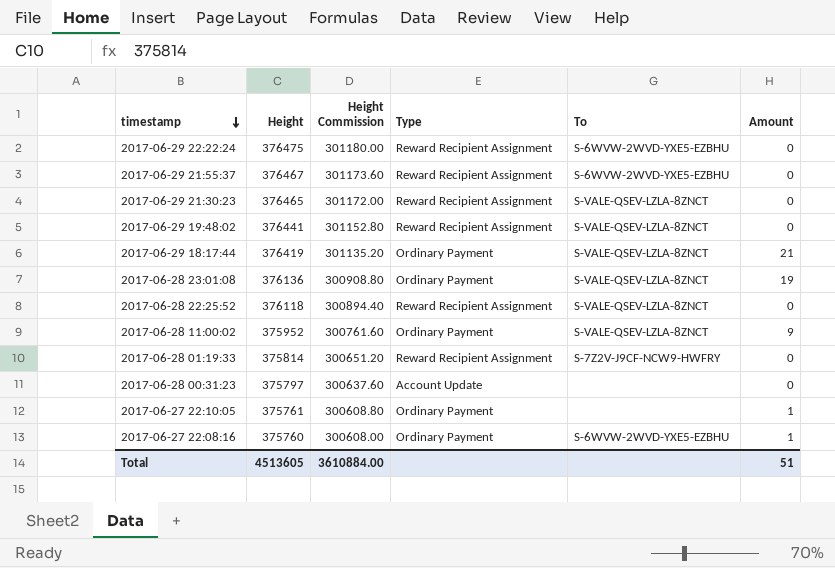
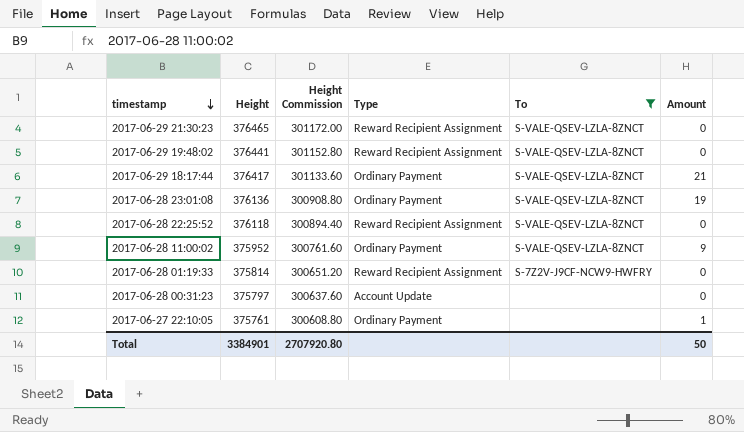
filter: none -> To != S-6WVW-2WVD-YXE5-EZBHU
2017-06-29 18:17:44 | Height: 376419 -> 376417
2017-06-29 18:17:44 | Height Commission: 301135.20 -> 301133.60
Total | Height: 4513605 -> 3384901
Total | Height Commission: 3610884.00 -> 2707920.80
Total | Amount: 51 -> 50

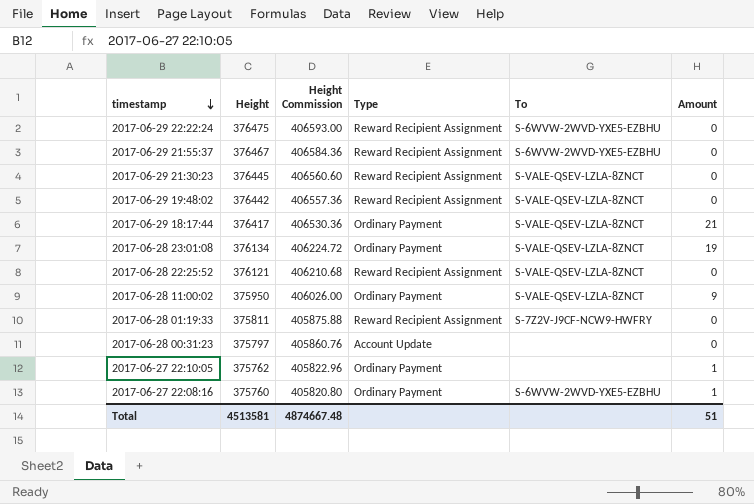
filter: To != S-6WVW-2WVD-YXE5-EZBHU -> none
column Height Commission | formula: [Height] * 0.8 -> [Height] * 1.08
2017-06-29 21:30:23 | Height: 376465 -> 376445
2017-06-29 19:48:02 | Height: 376441 -> 376442
2017-06-28 23:01:08 | Height: 376136 -> 376134
2017-06-28 22:25:52 | Height: 376118 -> 376121
2017-06-28 11:00:02 | Height: 375952 -> 375950
2017-06-28 01:19:33 | Height: 375814 -> 375811
2017-06-27 22:10:05 | Height: 375761 -> 375762
Total | Height: 3384901 -> 4513581
Total | Height Commission: 2707920.80 -> 4874667.48
Total | Amount: 50 -> 51

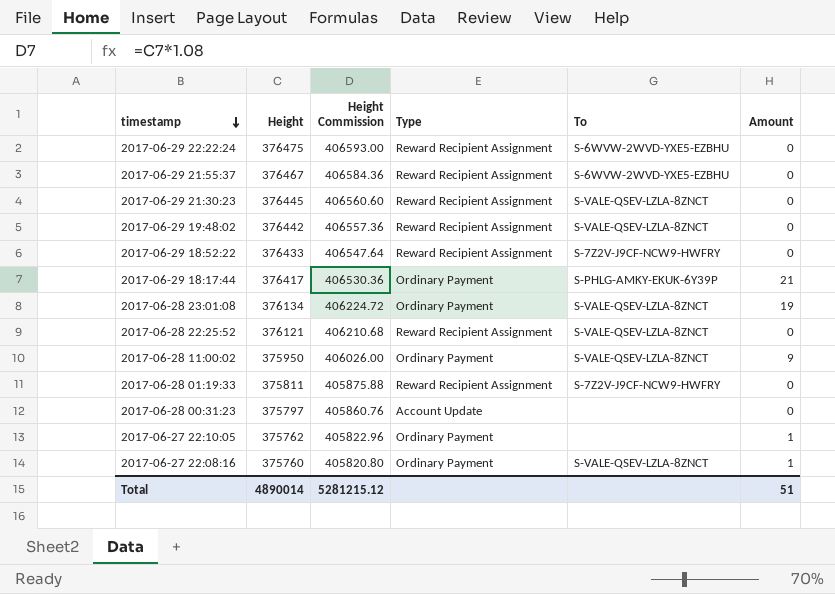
row 2017-06-29 18:52:22: none -> 376433 | 406547.64 | Reward Recipient Assignment | S-7Z2V-J9CF-NCW9-HWFRY | 0
2017-06-29 18:17:44 | To: S-VALE-QSEV-LZLA-8ZNCT -> S-PHLG-AMKY-EKUK-6Y39P
2017-06-27 22:08:16 | To: S-6WVW-2WVD-YXE5-EZBHU -> S-VALE-QSEV-LZLA-8ZNCT
Total | Height: 4513581 -> 4890014
Total | Height Commission: 4874667.48 -> 5281215.12

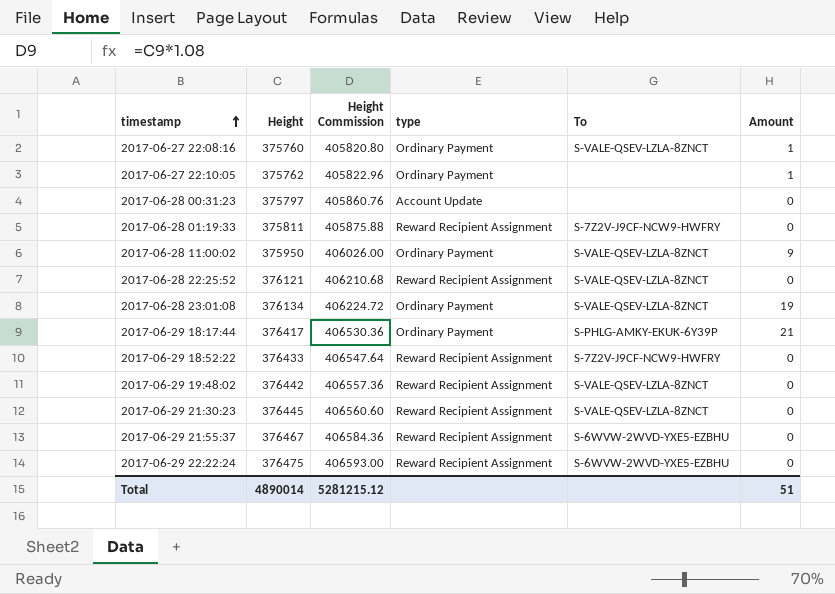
row order: timestamp descending -> timestamp ascending
column name: Type -> type

